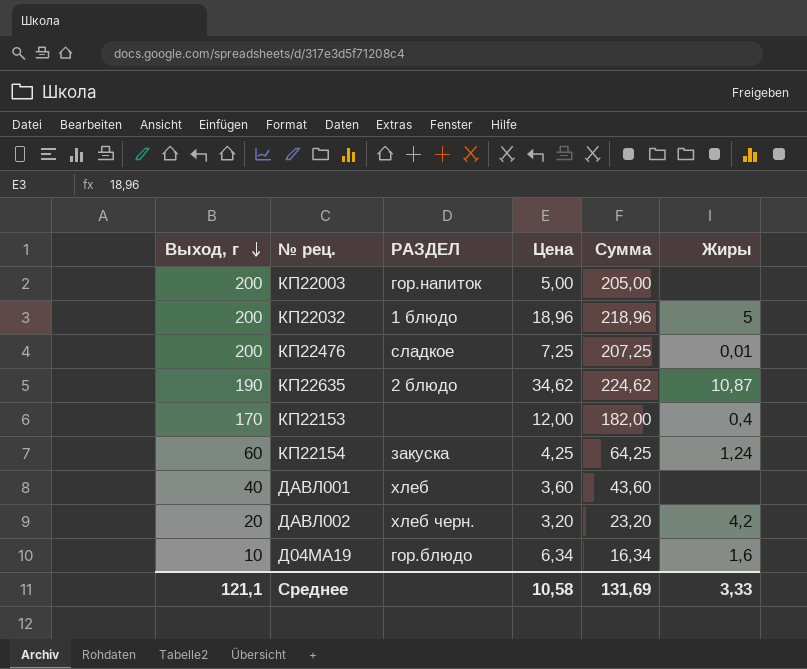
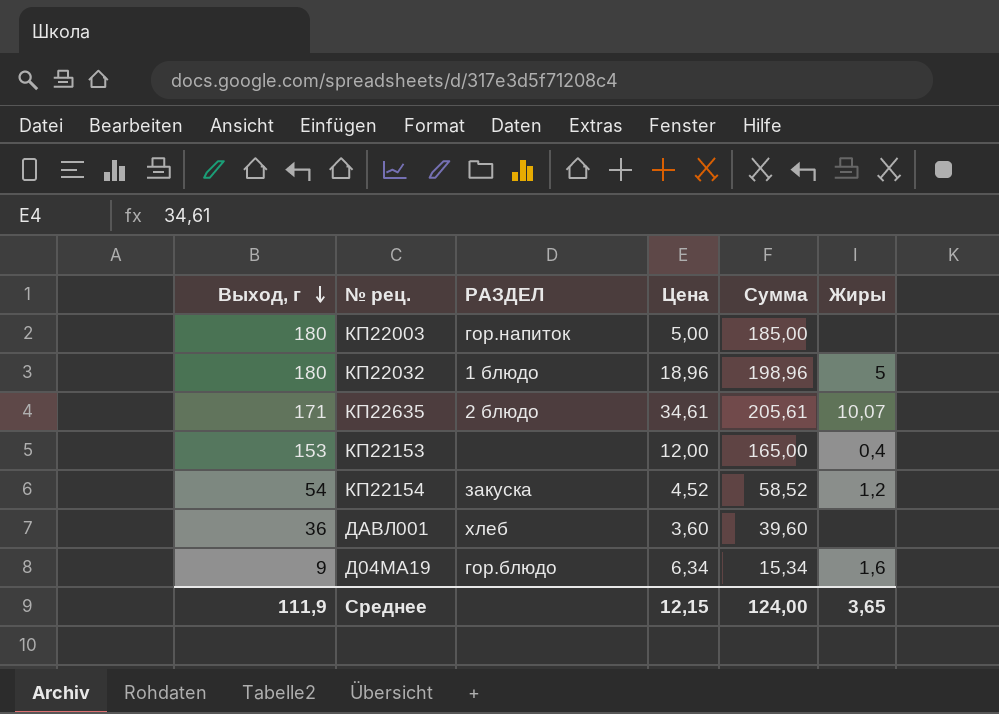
row КП22476: 200 | сладкое | 7,25 | 207,25 | 0,01 -> none
row ДАВЛ002: 20 | хлеб черн. | 3,20 | 23,20 | 4,2 -> none
КП22003 | Выход, г: 200 -> 180
КП22003 | Сумма: 205,00 -> 185,00
КП22032 | Выход, г: 200 -> 180
КП22032 | Сумма: 218,96 -> 198,96
КП22635 | Выход, г: 190 -> 171
КП22635 | Цена: 34,62 -> 34,61
КП22635 | Сумма: 224,62 -> 205,61
КП22635 | Жиры: 10,87 -> 10,07
КП22153 | Выход, г: 170 -> 153
КП22153 | Сумма: 182,00 -> 165,00
КП22154 | Выход, г: 60 -> 54
КП22154 | Цена: 4,25 -> 4,52
КП22154 | Сумма: 64,25 -> 58,52
КП22154 | Жиры: 1,24 -> 1,2
ДАВЛ001 | Выход, г: 40 -> 36
ДАВЛ001 | Сумма: 43,60 -> 39,60
Д04МА19 | Выход, г: 10 -> 9
Д04МА19 | Сумма: 16,34 -> 15,34
Среднее | Выход, г: 121,1 -> 111,9
Среднее | Цена: 10,58 -> 12,15
Среднее | Сумма: 131,69 -> 124,00
Среднее | Жиры: 3,33 -> 3,65

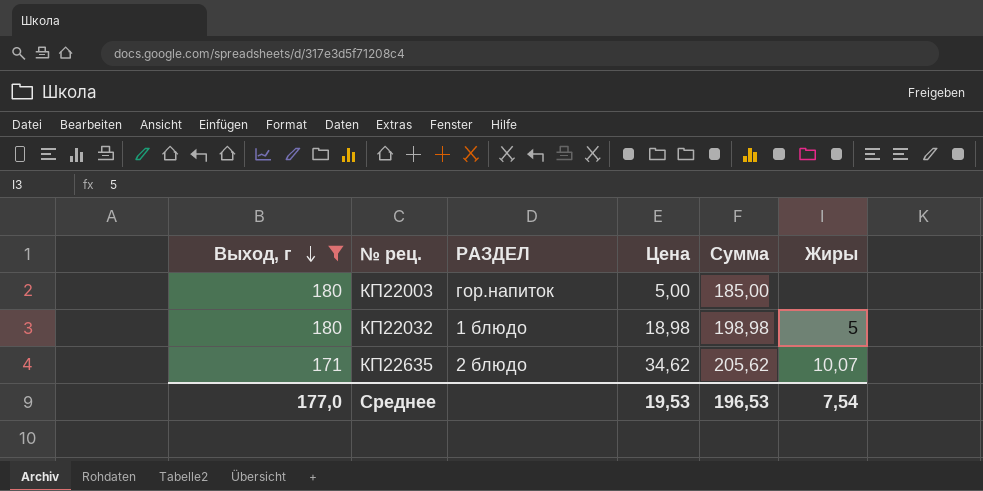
filter: none -> Выход, г >= 171
КП22032 | Цена: 18,96 -> 18,98
КП22032 | Сумма: 198,96 -> 198,98
КП22635 | Цена: 34,61 -> 34,62
КП22635 | Сумма: 205,61 -> 205,62
Среднее | Выход, г: 111,9 -> 177,0
Среднее | Цена: 12,15 -> 19,53
Среднее | Сумма: 124,00 -> 196,53
Среднее | Жиры: 3,65 -> 7,54

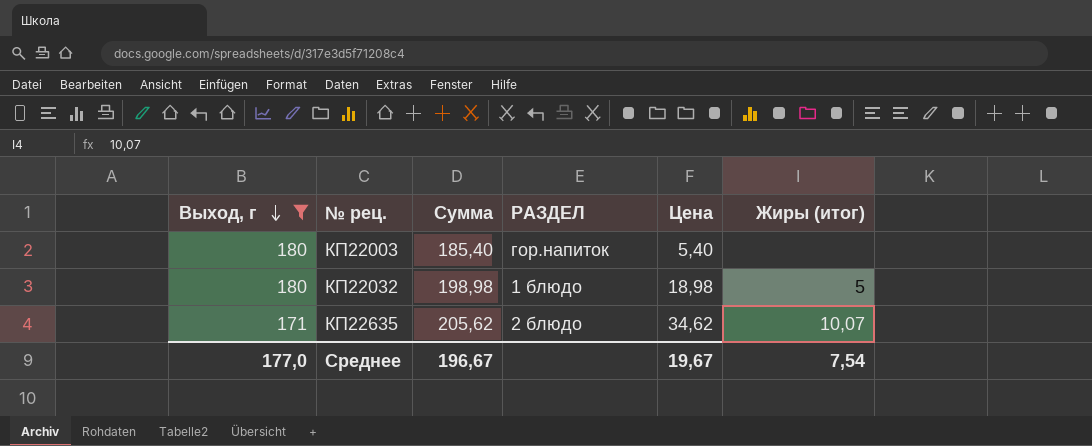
column Сумма | position: 5 -> 3
column name: Жиры -> Жиры (итог)
КП22003 | Сумма: 185,00 -> 185,40
КП22003 | Цена: 5,00 -> 5,40
Среднее | Сумма: 196,53 -> 196,67
Среднее | Цена: 19,53 -> 19,67

